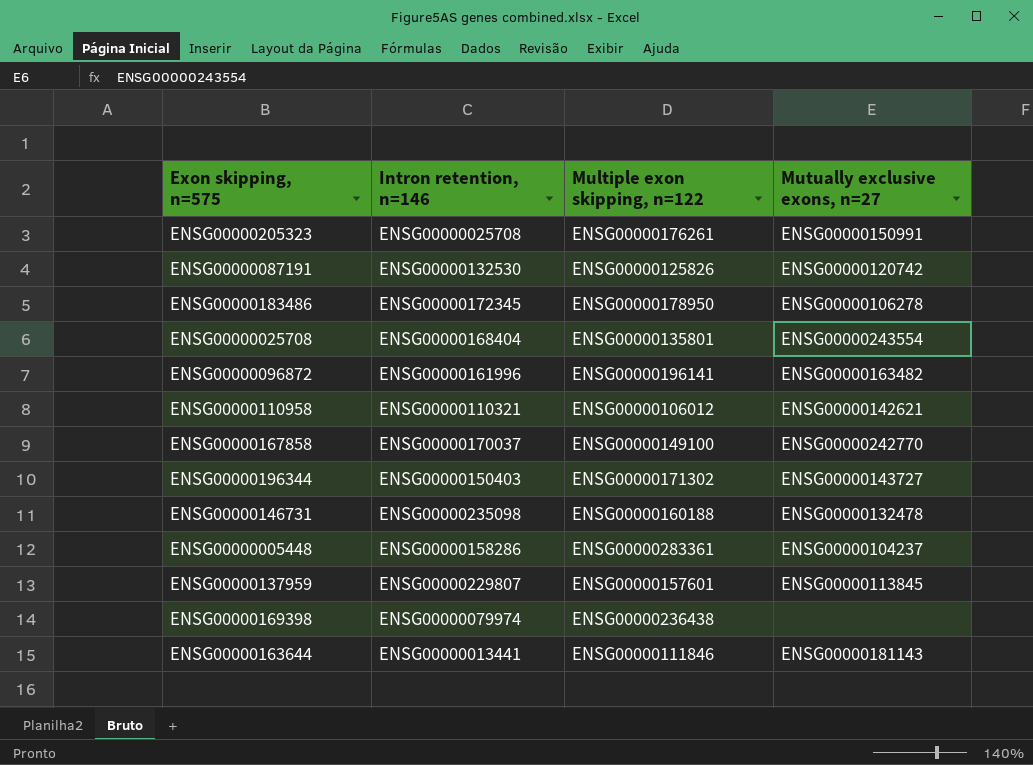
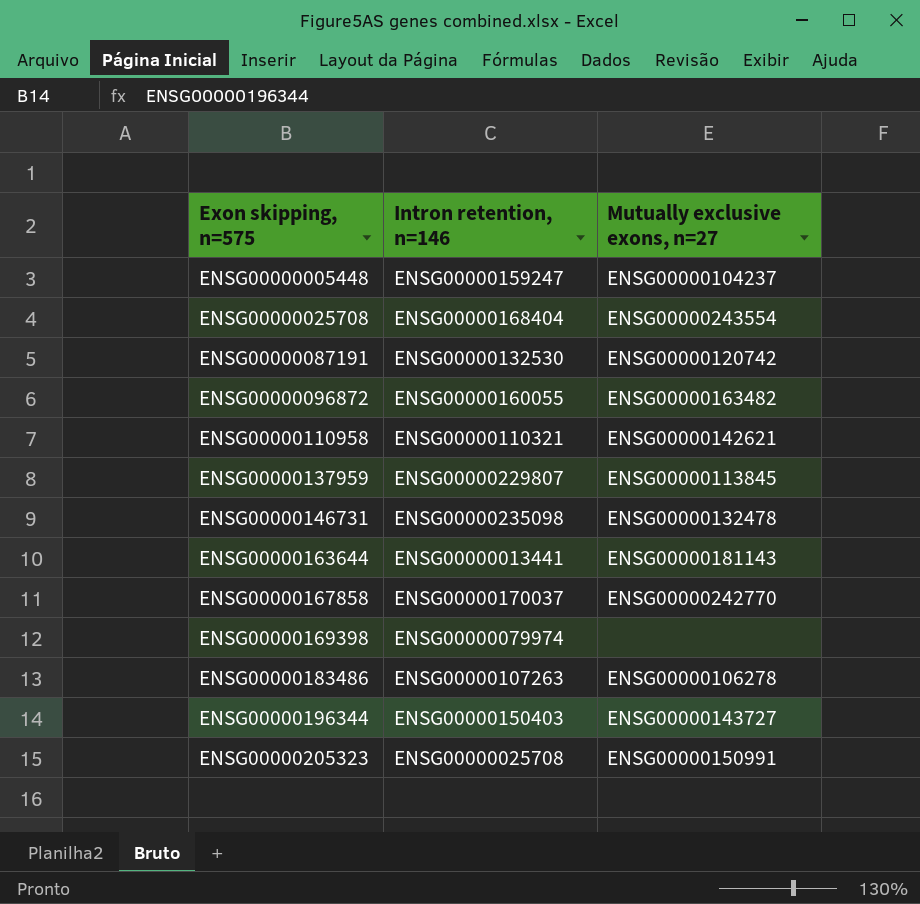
row order: none -> Exon skipping, n=575 ascending
column Multiple exon skipping, n=122 | position: 3 -> none
ENSG00000005448 | Intron retention, n=146: ENSG00000158286 -> ENSG00000159247
ENSG00000096872 | Intron retention, n=146: ENSG00000161996 -> ENSG00000160055
ENSG00000183486 | Intron retention, n=146: ENSG00000172345 -> ENSG00000107263

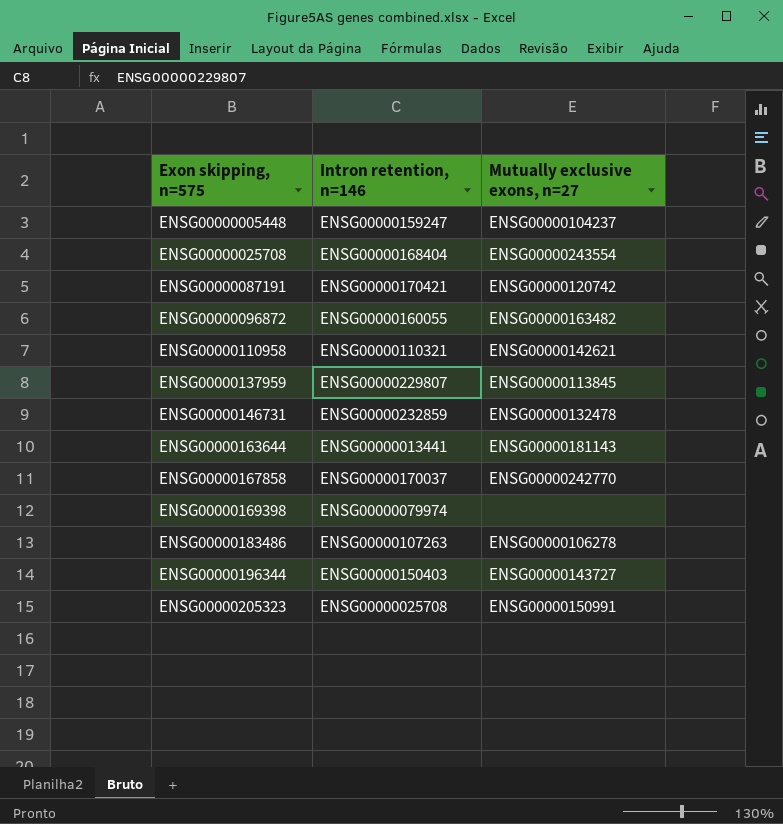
ENSG00000087191 | Intron retention, n=146: ENSG00000132530 -> ENSG00000170421
ENSG00000146731 | Intron retention, n=146: ENSG00000235098 -> ENSG00000232859

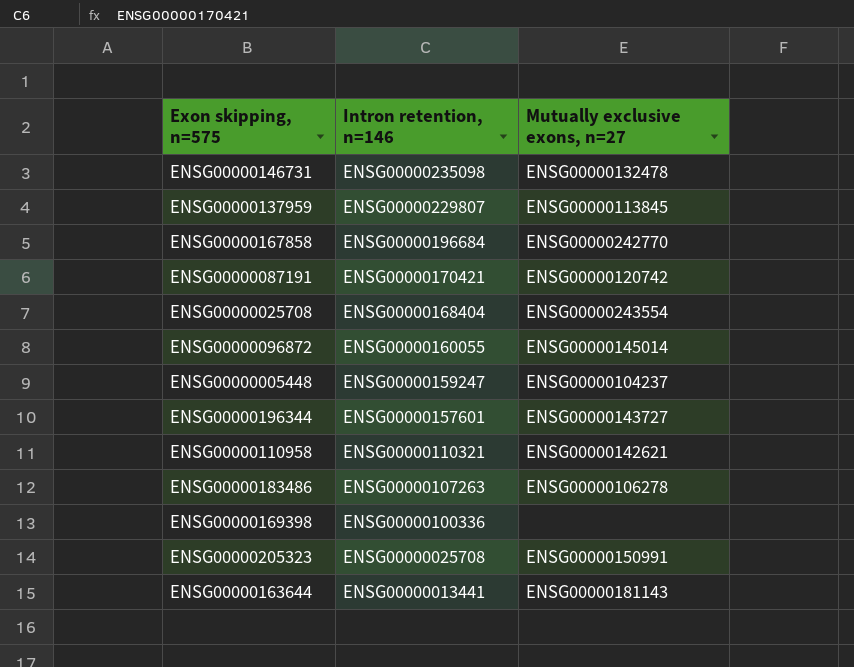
row order: Exon skipping, n=575 ascending -> Intron retention, n=146 descending
ENSG00000146731 | Intron retention, n=146: ENSG00000232859 -> ENSG00000235098
ENSG00000167858 | Intron retention, n=146: ENSG00000170037 -> ENSG00000196684
ENSG00000096872 | Mutually exclusive exons, n=27: ENSG00000163482 -> ENSG00000145014
ENSG00000196344 | Intron retention, n=146: ENSG00000150403 -> ENSG00000157601
ENSG00000169398 | Intron retention, n=146: ENSG00000079974 -> ENSG00000100336

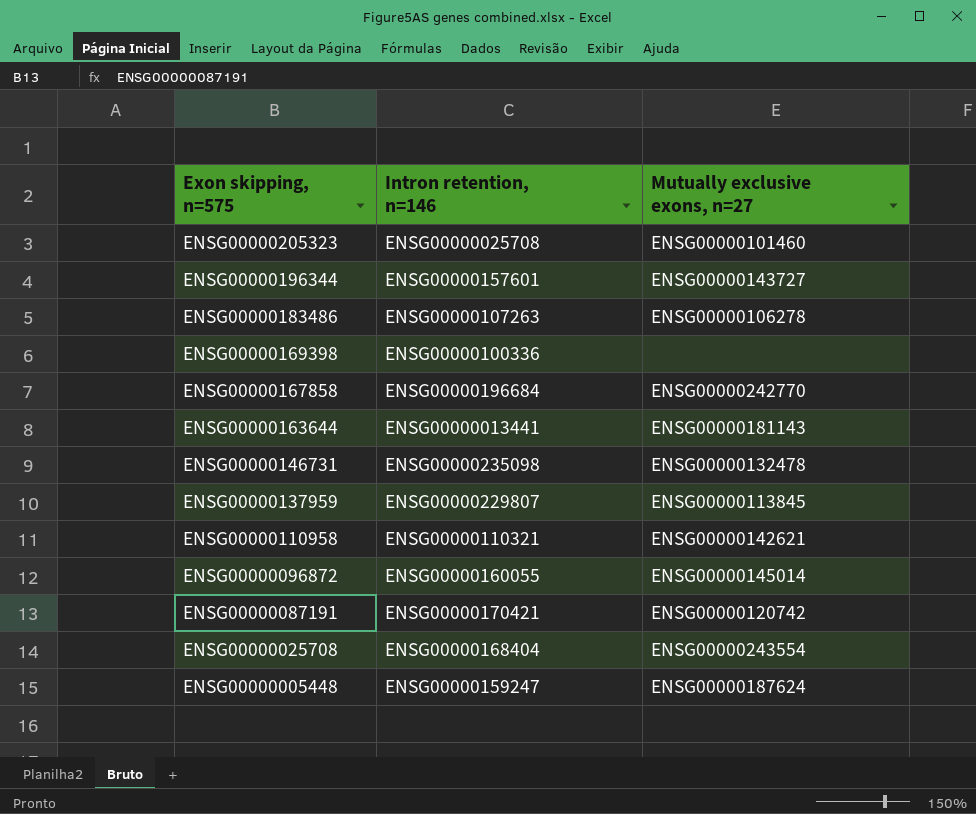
row order: Intron retention, n=146 descending -> Exon skipping, n=575 descending
ENSG00000205323 | Mutually exclusive exons, n=27: ENSG00000150991 -> ENSG00000101460
ENSG00000005448 | Mutually exclusive exons, n=27: ENSG00000104237 -> ENSG00000187624

